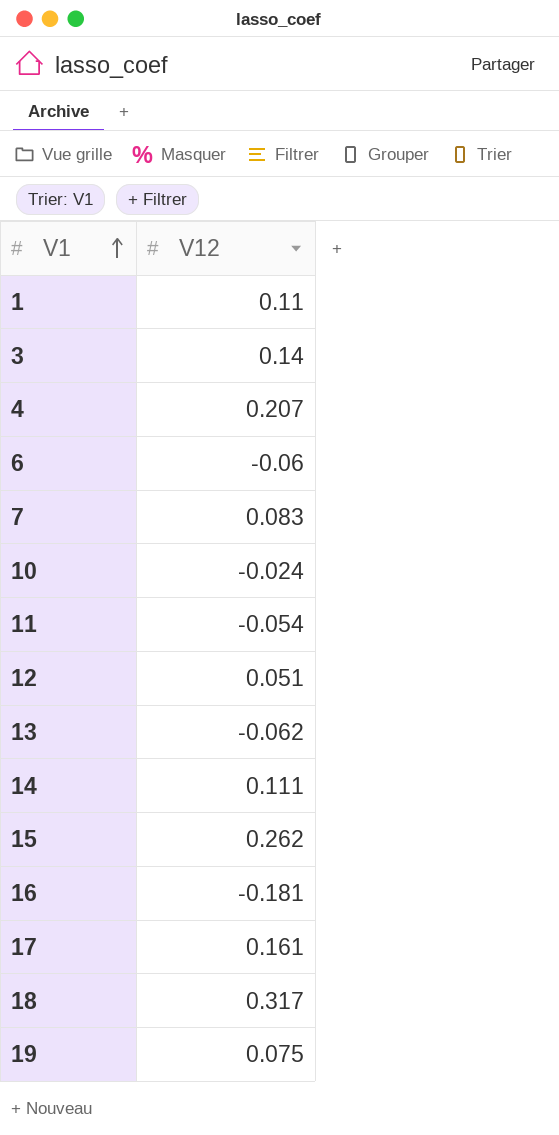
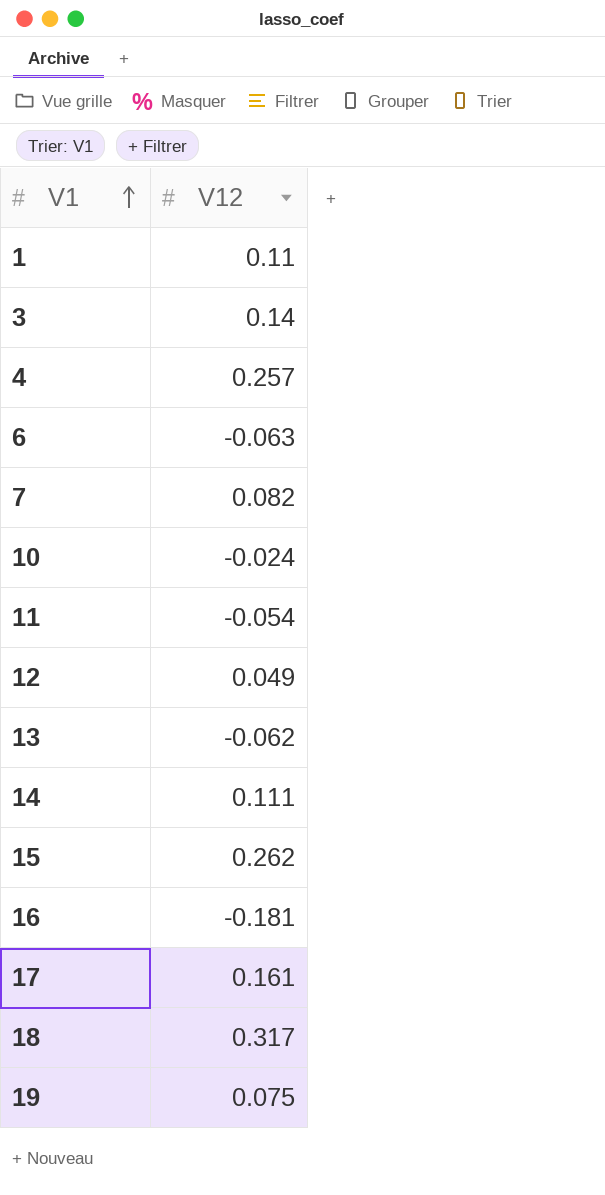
4 | V12: 0.207 -> 0.257
6 | V12: -0.06 -> -0.063
7 | V12: 0.083 -> 0.082
12 | V12: 0.051 -> 0.049

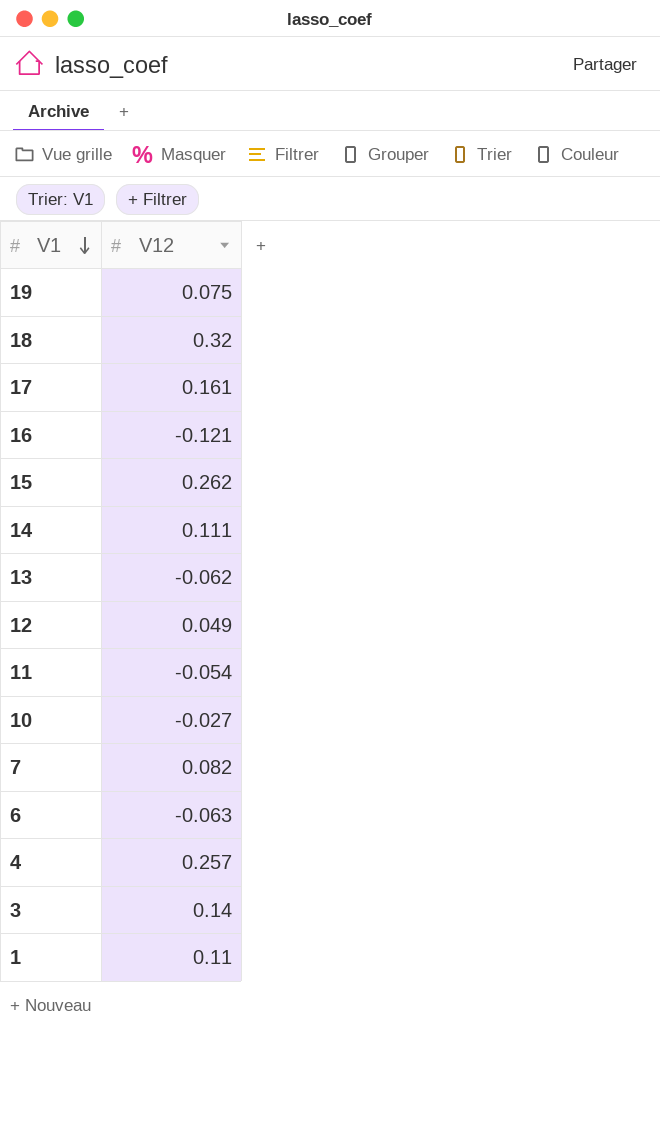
row order: V1 ascending -> V1 descending
18 | V12: 0.317 -> 0.32
16 | V12: -0.181 -> -0.121
10 | V12: -0.024 -> -0.027

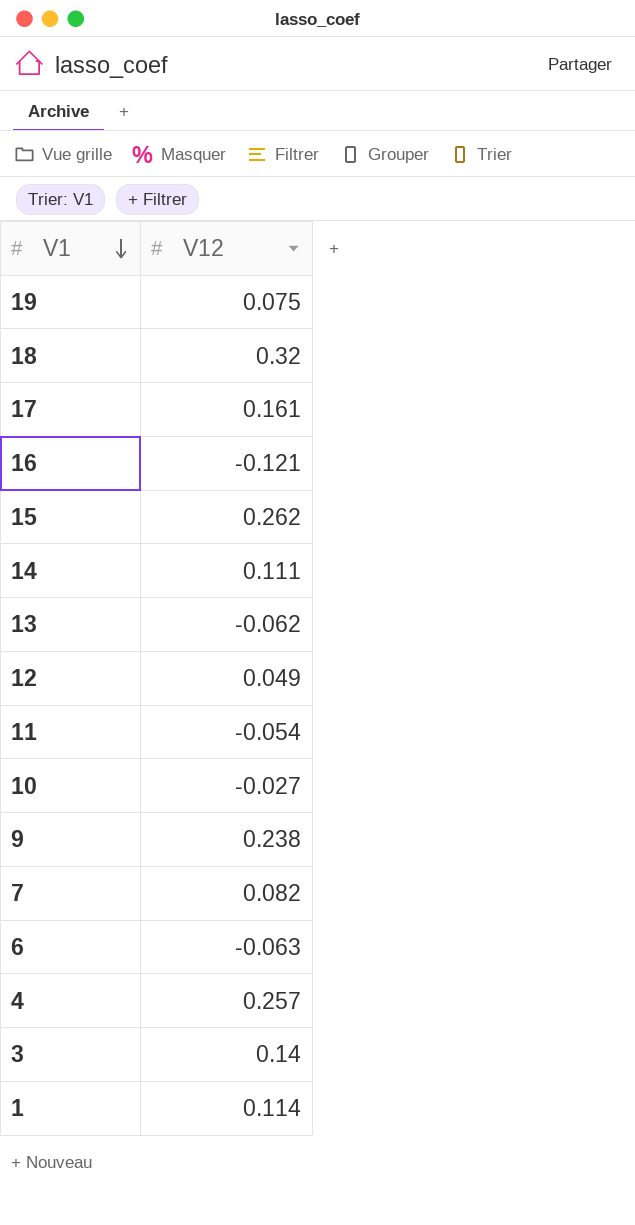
row 9: none -> 0.238
1 | V12: 0.11 -> 0.114

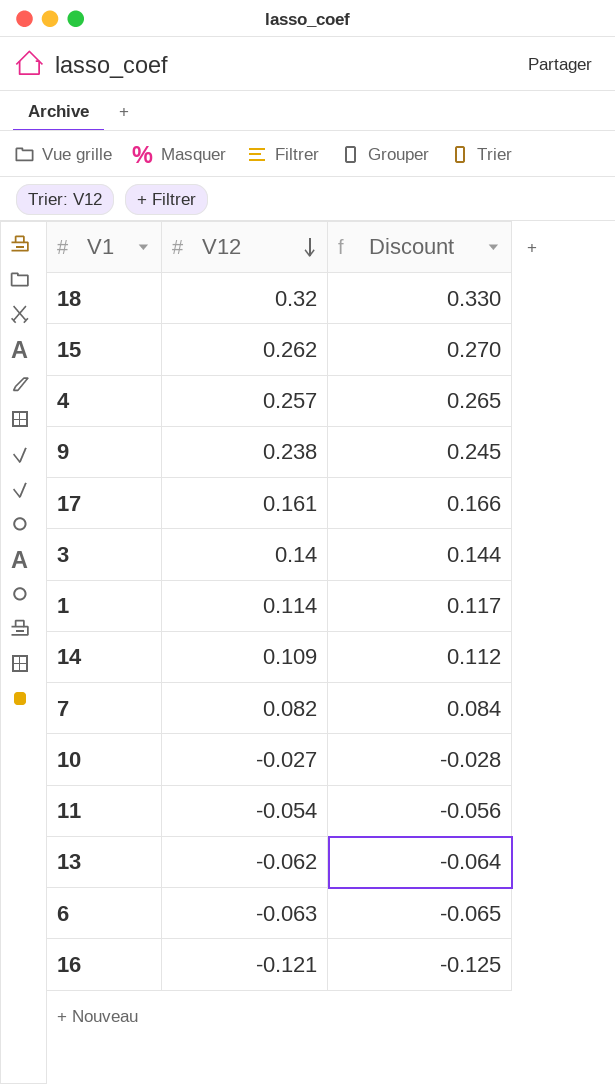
row order: V1 descending -> V12 descending
column Discount | formula: none -> [V12] * 1.03
row 19: 0.075 -> none
row 12: 0.049 -> none
14 | V12: 0.111 -> 0.109

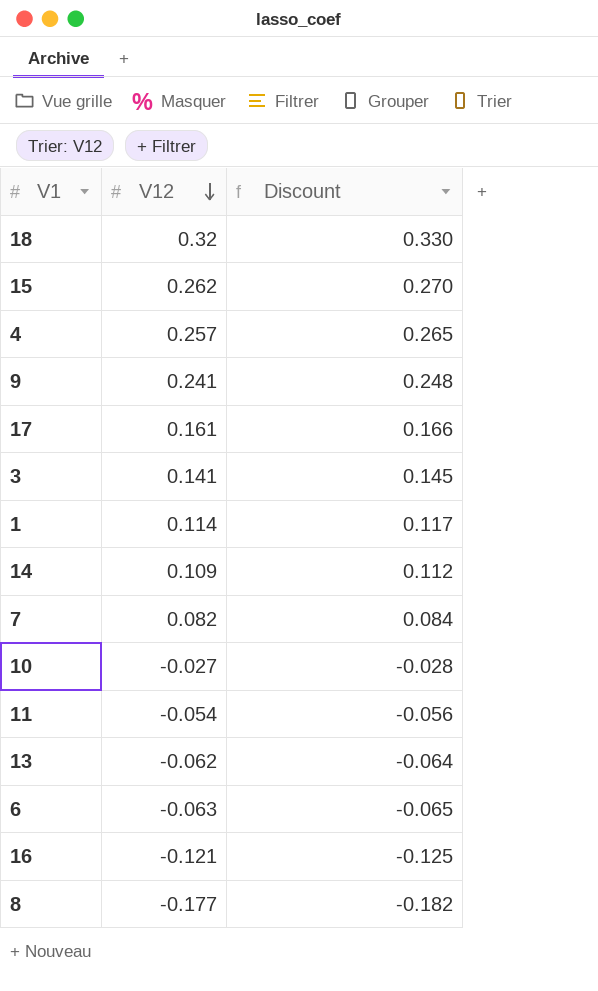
9 | V12: 0.238 -> 0.241
9 | Discount: 0.245 -> 0.248
3 | V12: 0.14 -> 0.141
3 | Discount: 0.144 -> 0.145
row 8: none -> -0.177 | -0.182

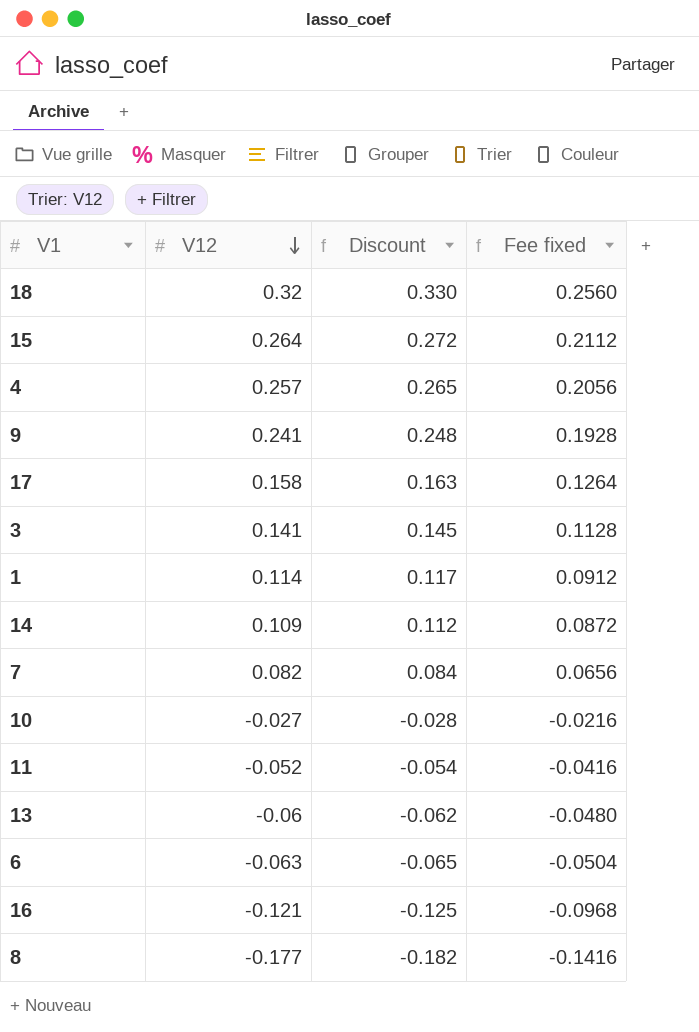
column Fee fixed | formula: none -> [V12] * 0.8
15 | V12: 0.262 -> 0.264
15 | Discount: 0.270 -> 0.272
17 | V12: 0.161 -> 0.158
17 | Discount: 0.166 -> 0.163
11 | V12: -0.054 -> -0.052
11 | Discount: -0.056 -> -0.054
13 | V12: -0.062 -> -0.06
13 | Discount: -0.064 -> -0.062

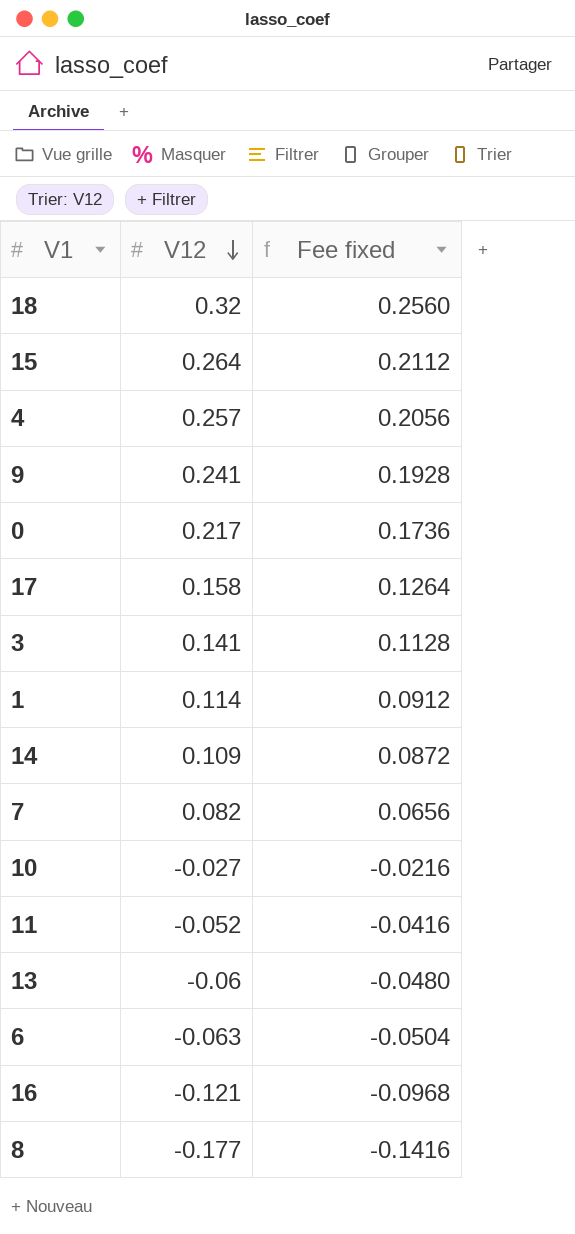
column Discount | formula: [V12] * 1.03 -> none
row 0: none -> 0.217 | 0.1736

